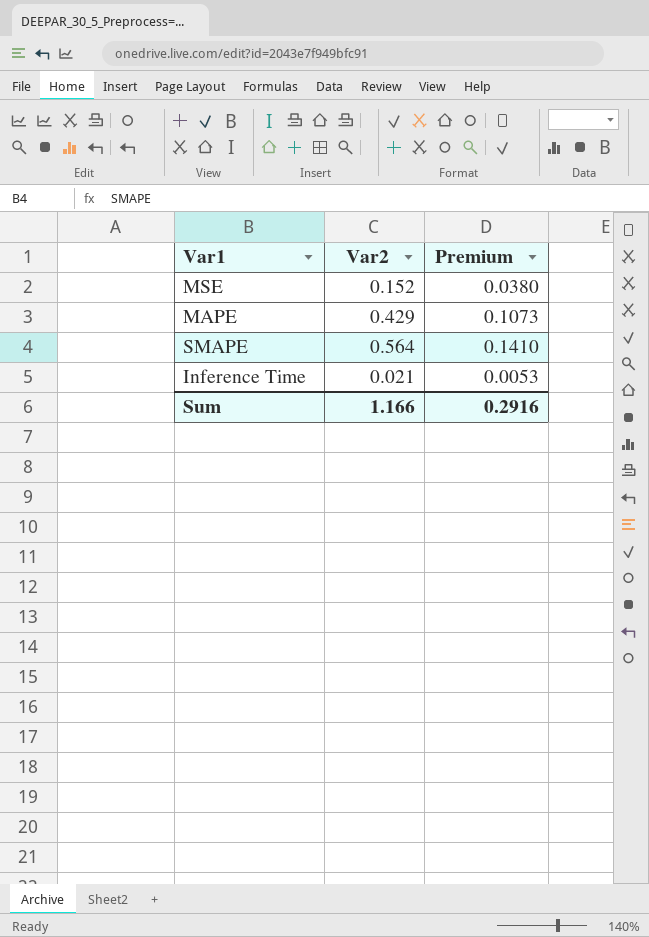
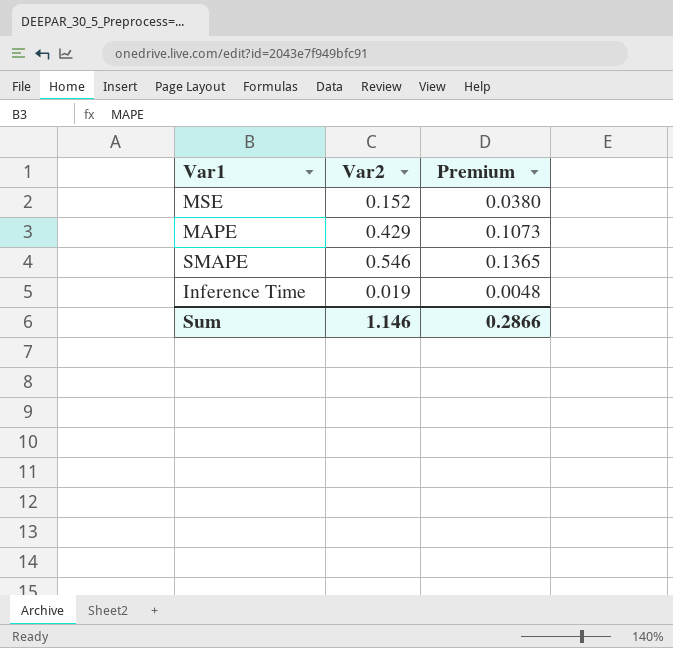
SMAPE | Var2: 0.564 -> 0.546
SMAPE | Premium: 0.1410 -> 0.1365
Inference Time | Var2: 0.021 -> 0.019
Inference Time | Premium: 0.0053 -> 0.0048
Sum | Var2: 1.166 -> 1.146
Sum | Premium: 0.2916 -> 0.2866

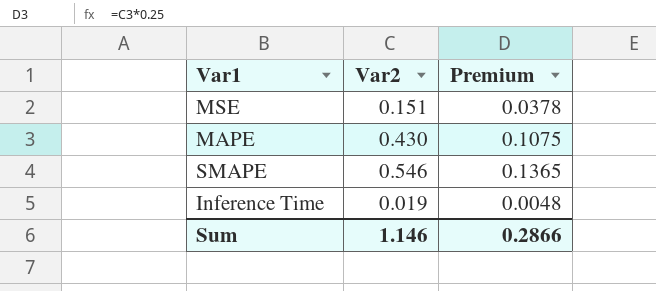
MSE | Var2: 0.152 -> 0.151
MSE | Premium: 0.0380 -> 0.0378
MAPE | Var2: 0.429 -> 0.430
MAPE | Premium: 0.1073 -> 0.1075

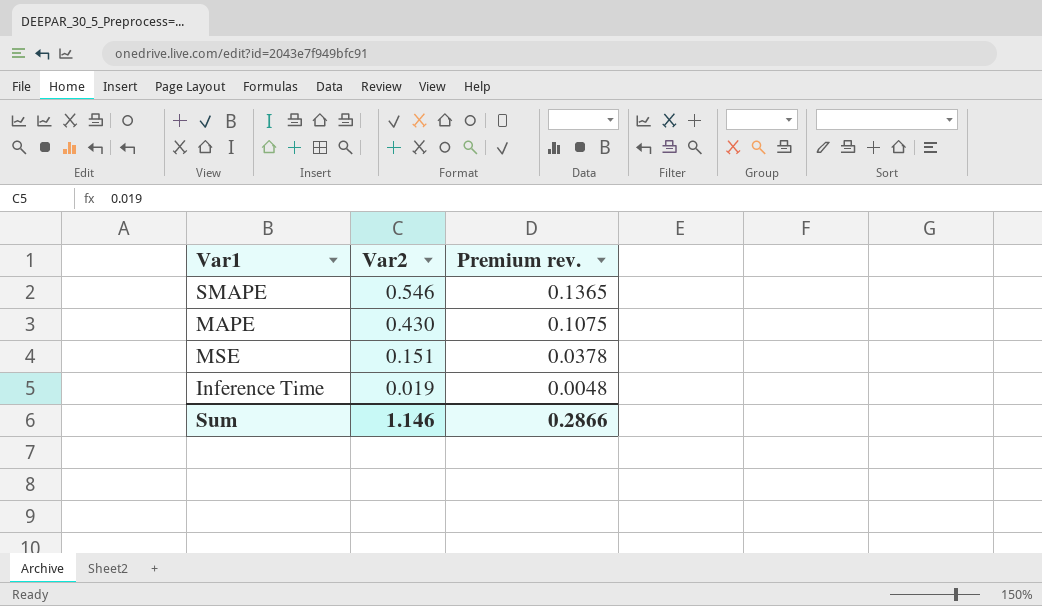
row order: none -> Var2 descending
column name: Premium -> Premium rev.

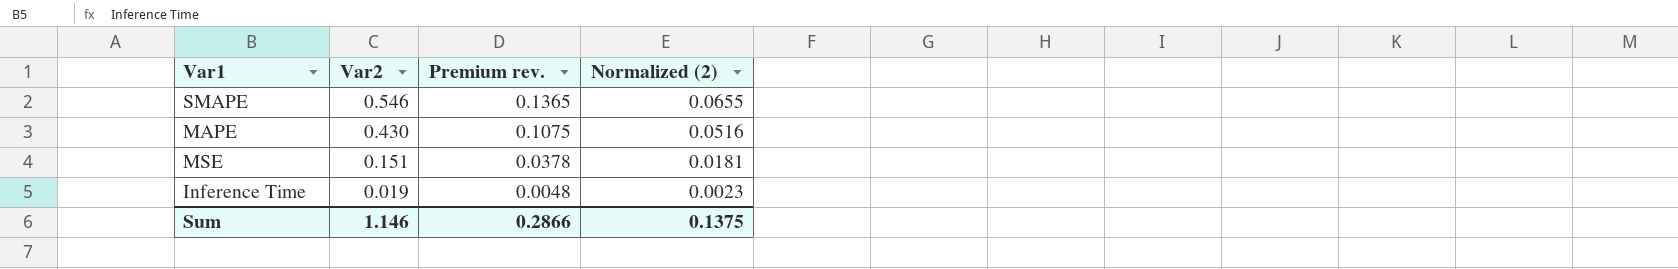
column Normalized (2) | formula: none -> [Var2] * 0.12

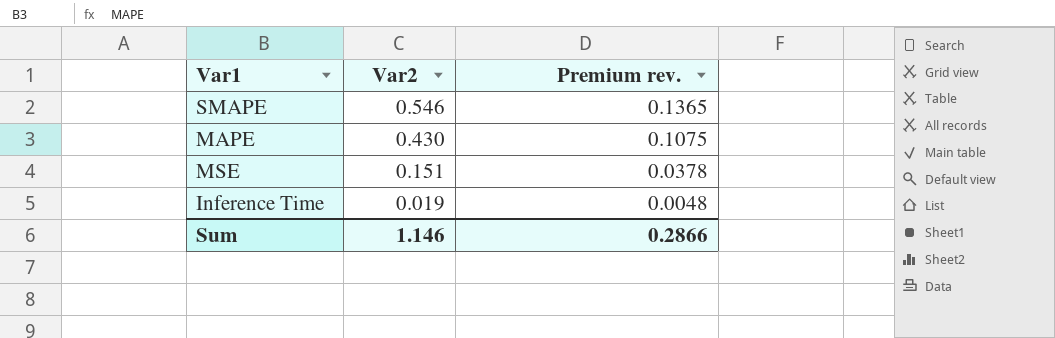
column Normalized (2) | formula: [Var2] * 0.12 -> none

